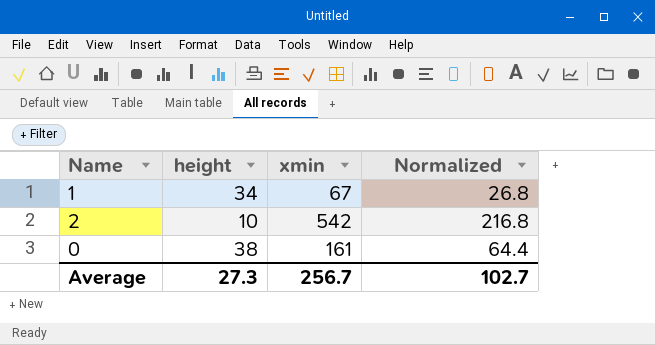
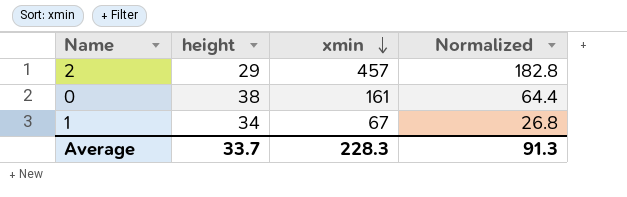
row order: none -> xmin descending
2 | height: 10 -> 29
2 | xmin: 542 -> 457
2 | Normalized: 216.8 -> 182.8
Average | height: 27.3 -> 33.7
Average | xmin: 256.7 -> 228.3
Average | Normalized: 102.7 -> 91.3

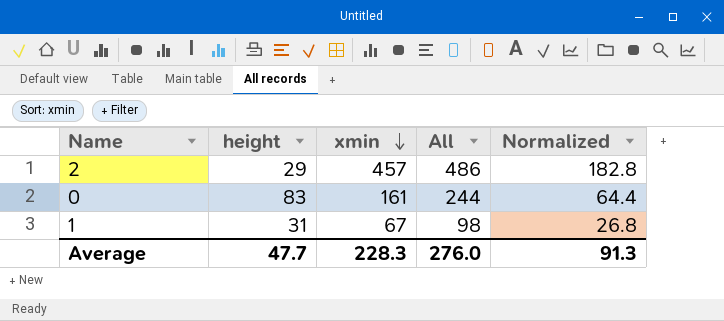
column All | formula: none -> [height] + [xmin]
0 | height: 38 -> 83
1 | height: 34 -> 31
Average | height: 33.7 -> 47.7

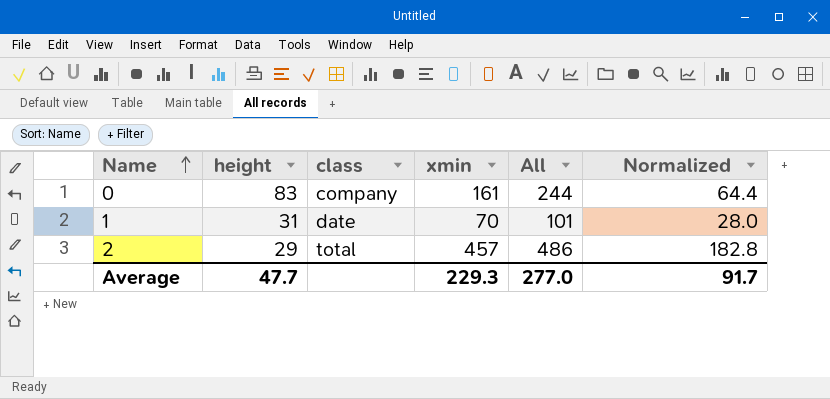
row order: xmin descending -> Name ascending
column class | position: none -> 3
1 | xmin: 67 -> 70
1 | All: 98 -> 101
1 | Normalized: 26.8 -> 28.0
Average | xmin: 228.3 -> 229.3
Average | All: 276.0 -> 277.0
Average | Normalized: 91.3 -> 91.7

